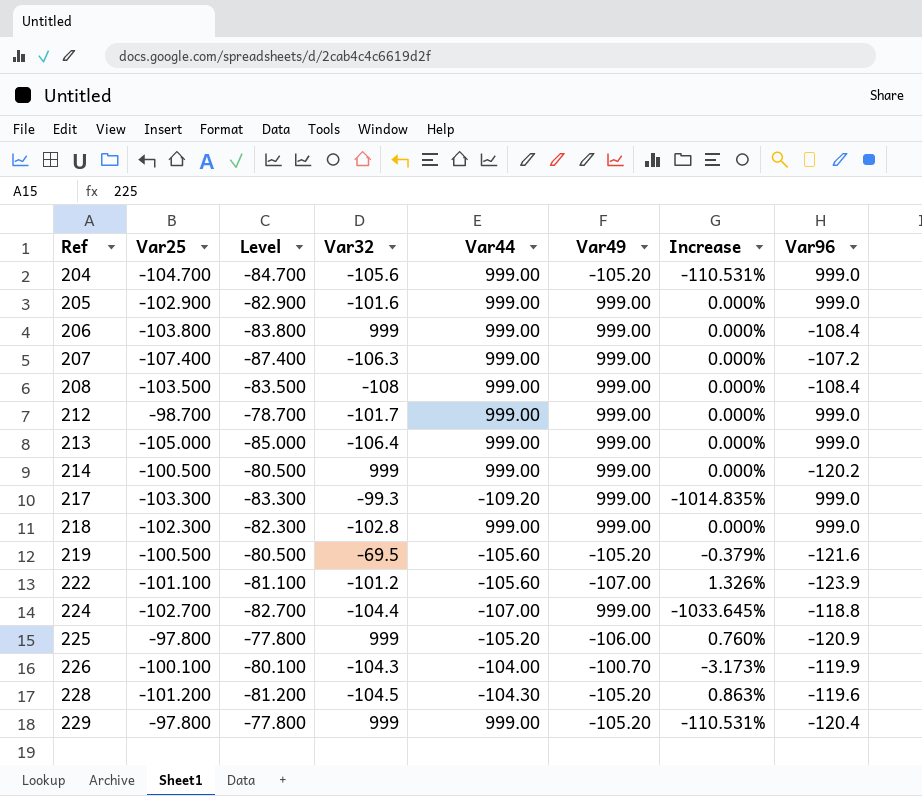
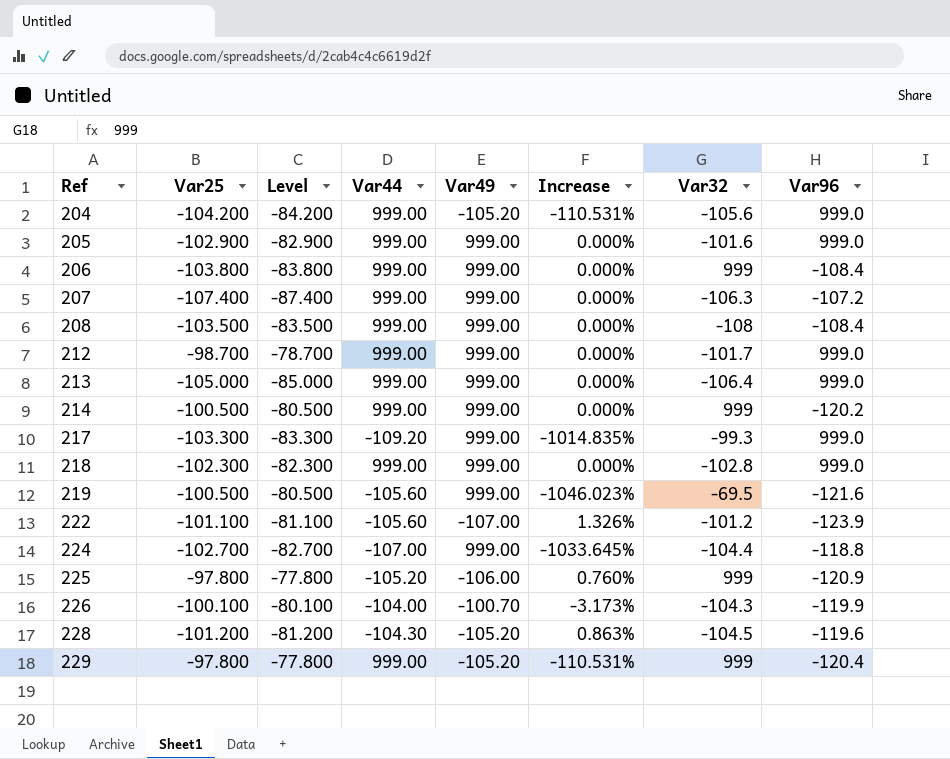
column Var32 | position: 4 -> 7
204 | Var25: -104.700 -> -104.200
204 | Level: -84.700 -> -84.200
219 | Var49: -105.20 -> 999.00
219 | Increase: -0.379% -> -1046.023%

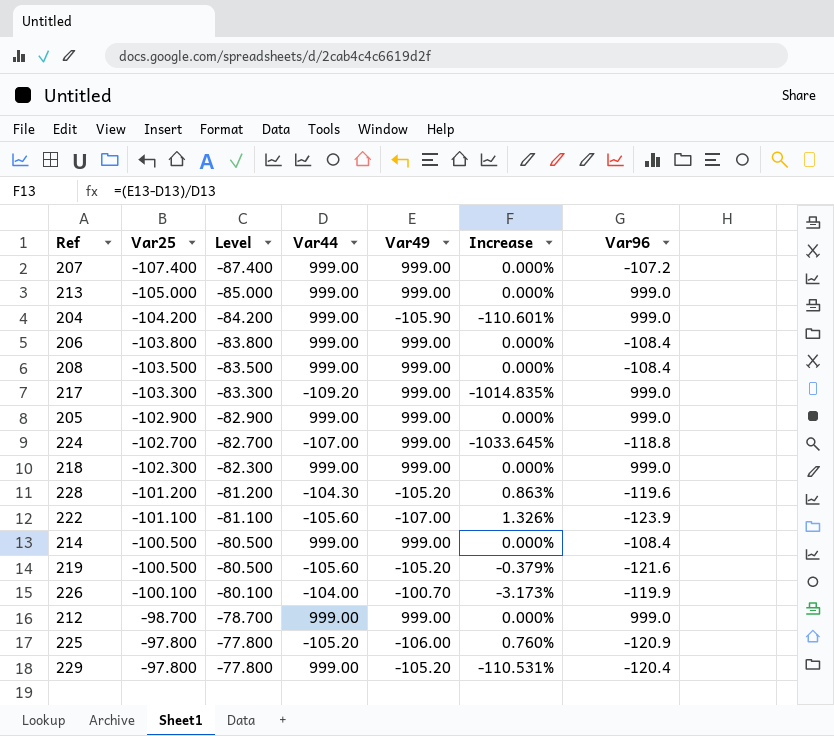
row order: Ref ascending -> Var25 ascending
column Var32 | position: 7 -> none
204 | Var49: -105.20 -> -105.90
204 | Increase: -110.531% -> -110.601%
214 | Var96: -120.2 -> -108.4
219 | Var49: 999.00 -> -105.20
219 | Increase: -1046.023% -> -0.379%

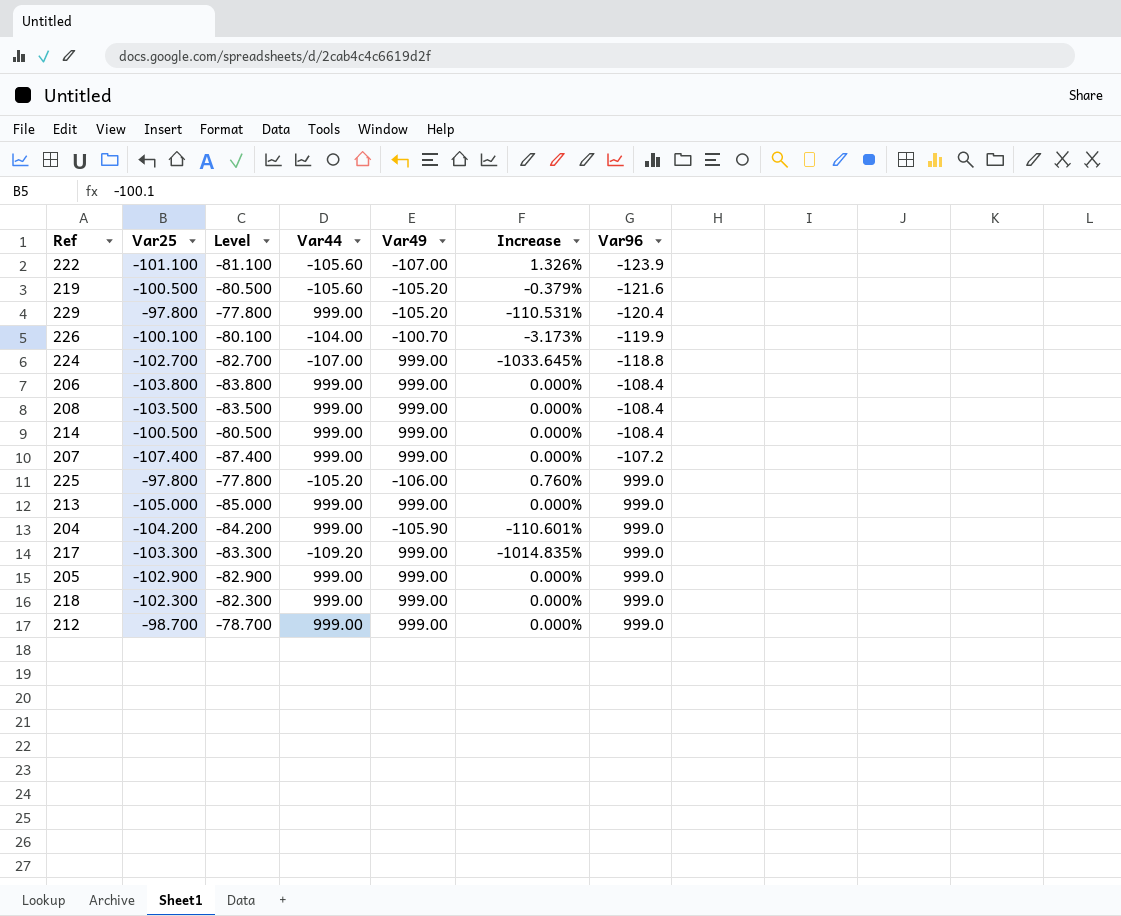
row order: Var25 ascending -> Var96 ascending
row 228: -101.200 | -81.200 | -104.30 | -105.20 | 0.863% | -119.6 -> none
225 | Var96: -120.9 -> 999.0

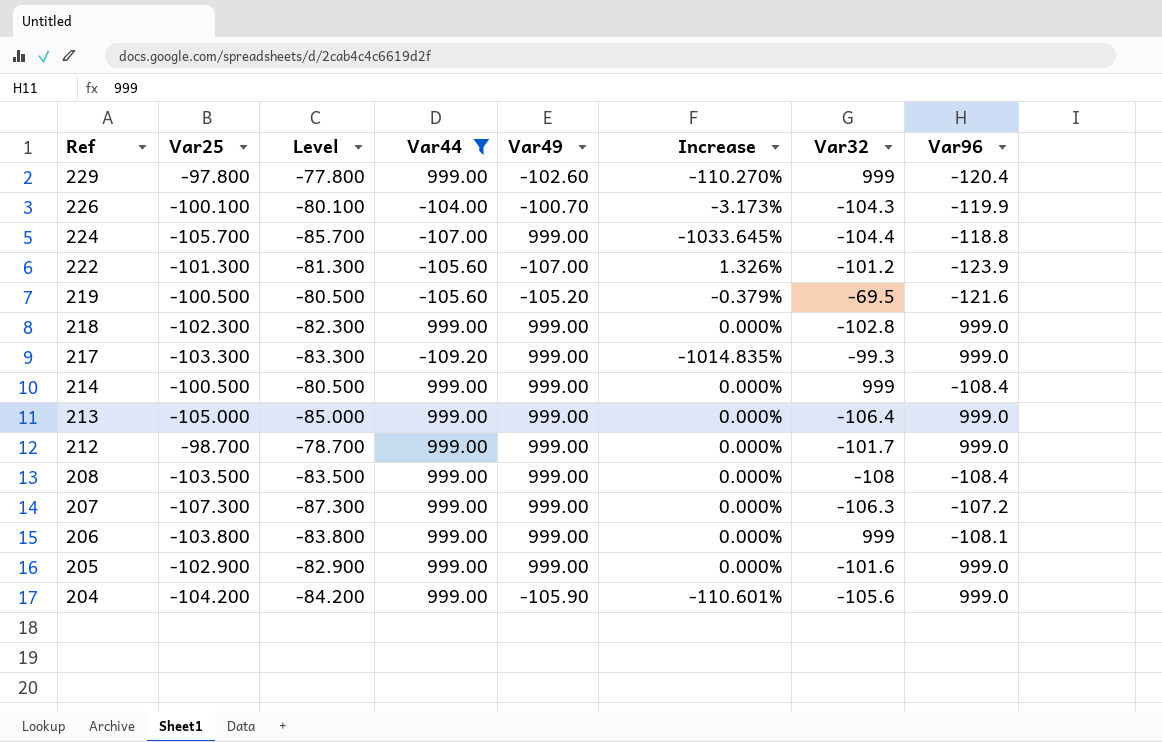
filter: none -> Var44 != -105.20
row order: Var96 ascending -> Ref descending
column Var32 | position: none -> 7
229 | Var49: -105.20 -> -102.60
229 | Increase: -110.531% -> -110.270%
224 | Var25: -102.700 -> -105.700
224 | Level: -82.700 -> -85.700
222 | Var25: -101.100 -> -101.300
222 | Level: -81.100 -> -81.300
207 | Var25: -107.400 -> -107.300
207 | Level: -87.400 -> -87.300
206 | Var96: -108.4 -> -108.1

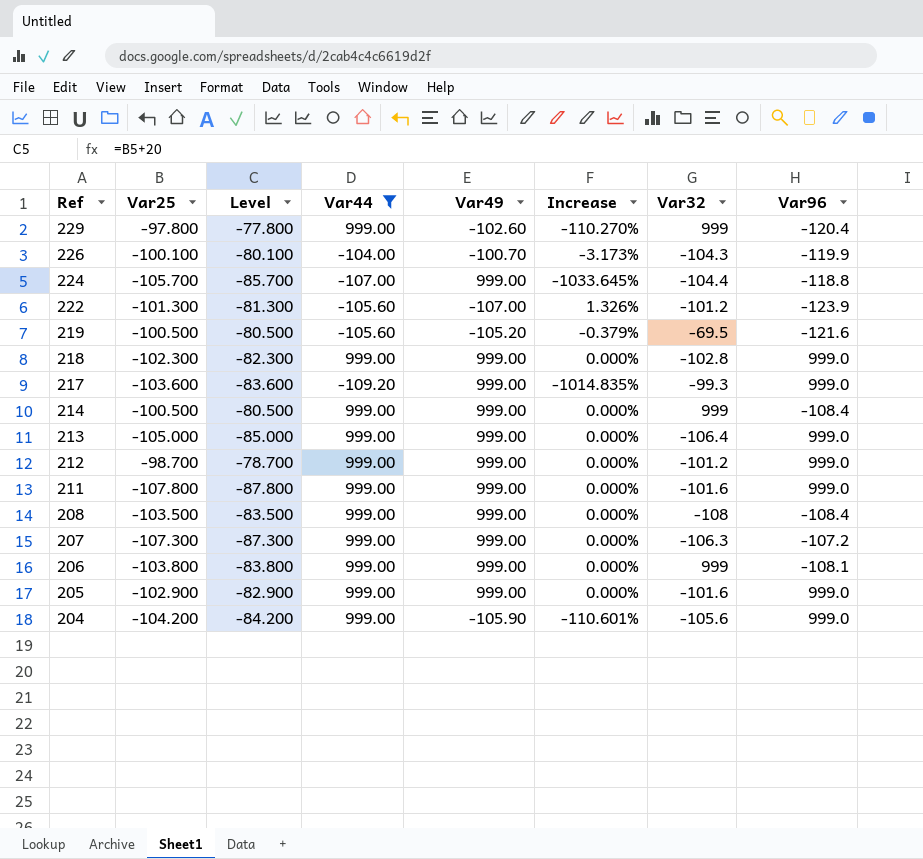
217 | Var25: -103.300 -> -103.600
217 | Level: -83.300 -> -83.600
212 | Var32: -101.7 -> -101.2
row 211: none -> -107.800 | -87.800 | 999.00 | 999.00 | 0.000% | -101.6 | 999.0

